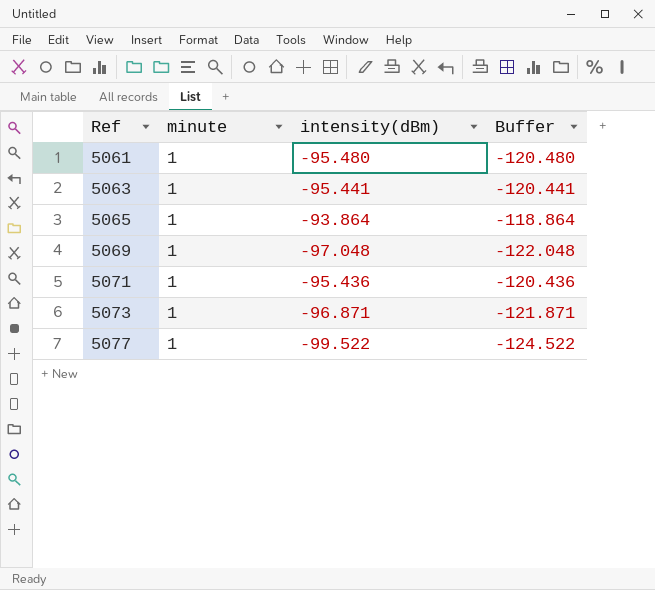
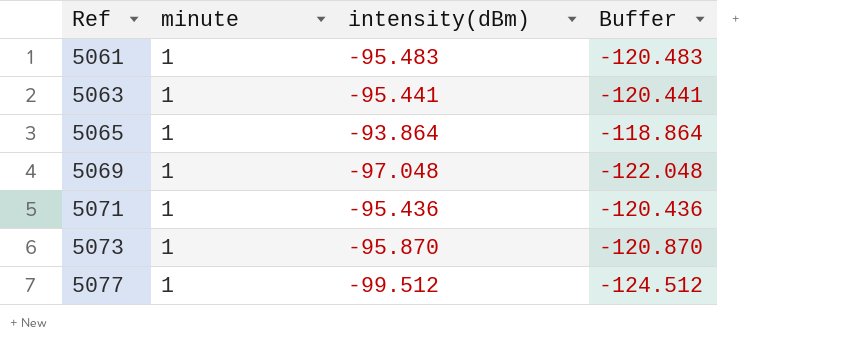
5061 | intensity(dBm): -95.480 -> -95.483
5061 | Buffer: -120.480 -> -120.483
5073 | intensity(dBm): -96.871 -> -95.870
5073 | Buffer: -121.871 -> -120.870
5077 | intensity(dBm): -99.522 -> -99.512
5077 | Buffer: -124.522 -> -124.512

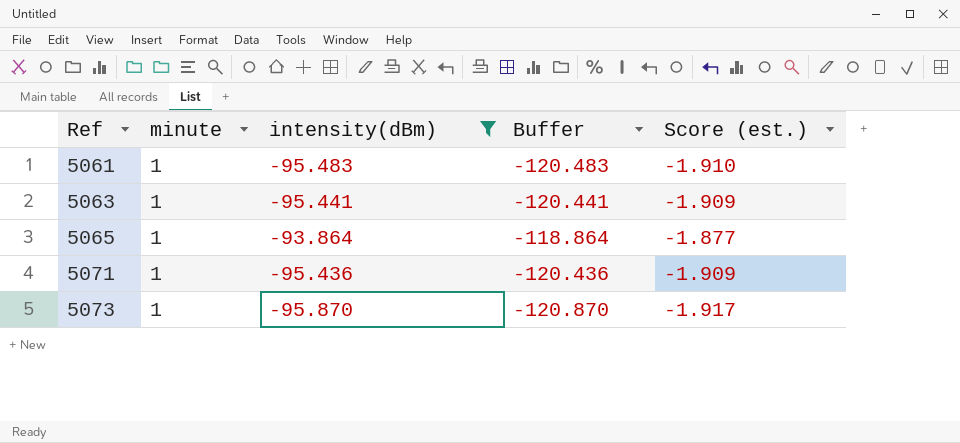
filter: none -> intensity(dBm) >= -95.870
column Score (est.) | formula: none -> [intensity(dBm)] * 0.02

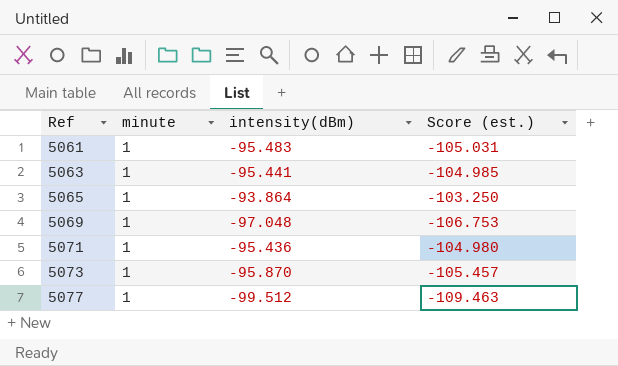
filter: intensity(dBm) >= -95.870 -> none
column Buffer | formula: [intensity(dBm)] - 25 -> none
column Score (est.) | formula: [intensity(dBm)] * 0.02 -> [intensity(dBm)] * 1.1

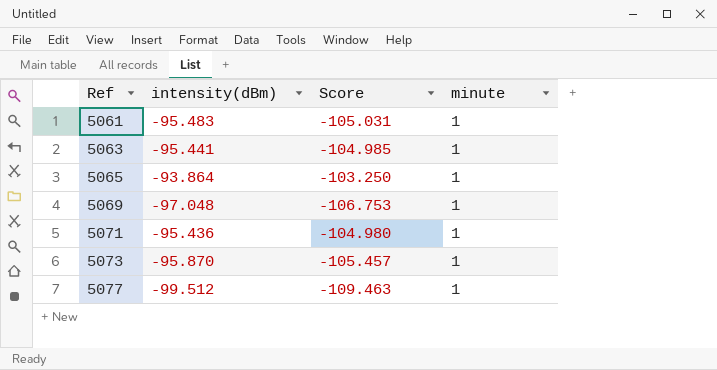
column name: Score (est.) -> Score
column minute | position: 2 -> 4

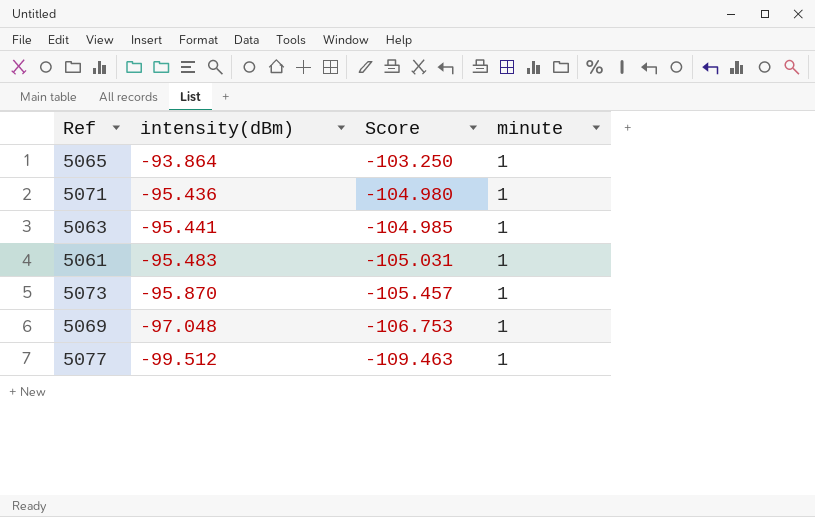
row order: Ref ascending -> intensity(dBm) descending

